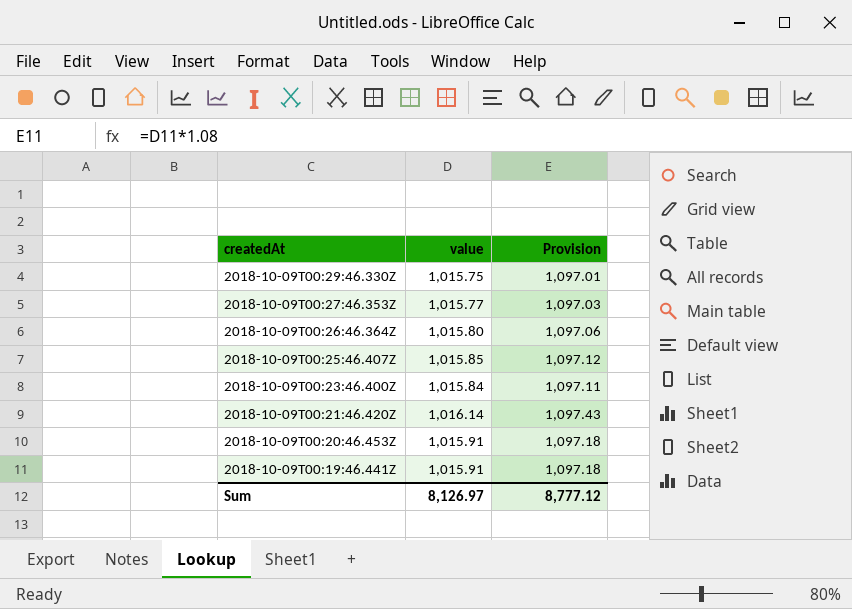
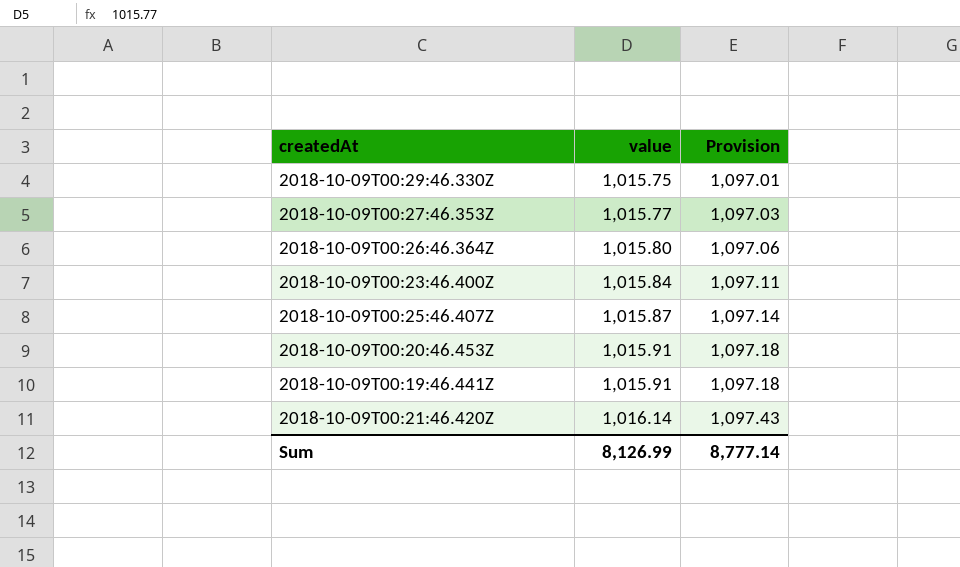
row order: createdAt descending -> value ascending
2018-10-09T00:25:46.407Z | value: 1,015.85 -> 1,015.87
2018-10-09T00:25:46.407Z | Provision: 1,097.12 -> 1,097.14
Sum | value: 8,126.97 -> 8,126.99
Sum | Provision: 8,777.12 -> 8,777.14

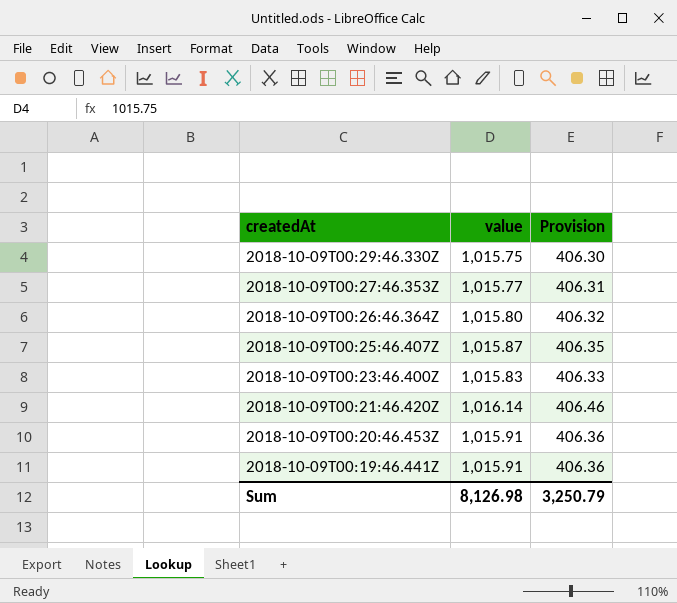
row order: value ascending -> createdAt descending
column Provision | formula: [value] * 1.08 -> [value] * 0.4
2018-10-09T00:23:46.400Z | value: 1,015.84 -> 1,015.83
Sum | value: 8,126.99 -> 8,126.98
Sum | Provision: 8,777.14 -> 3,250.79

